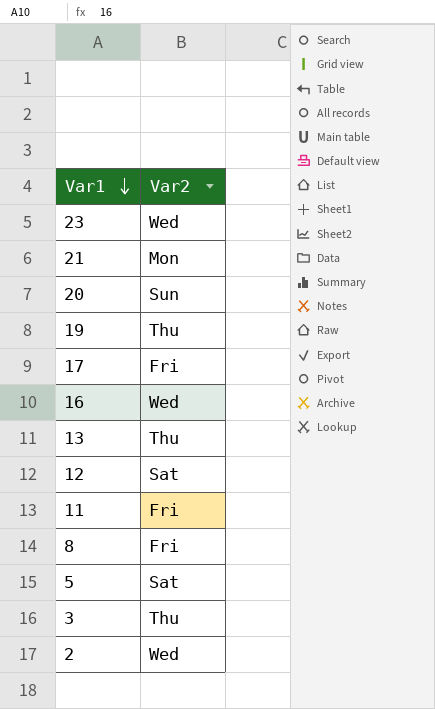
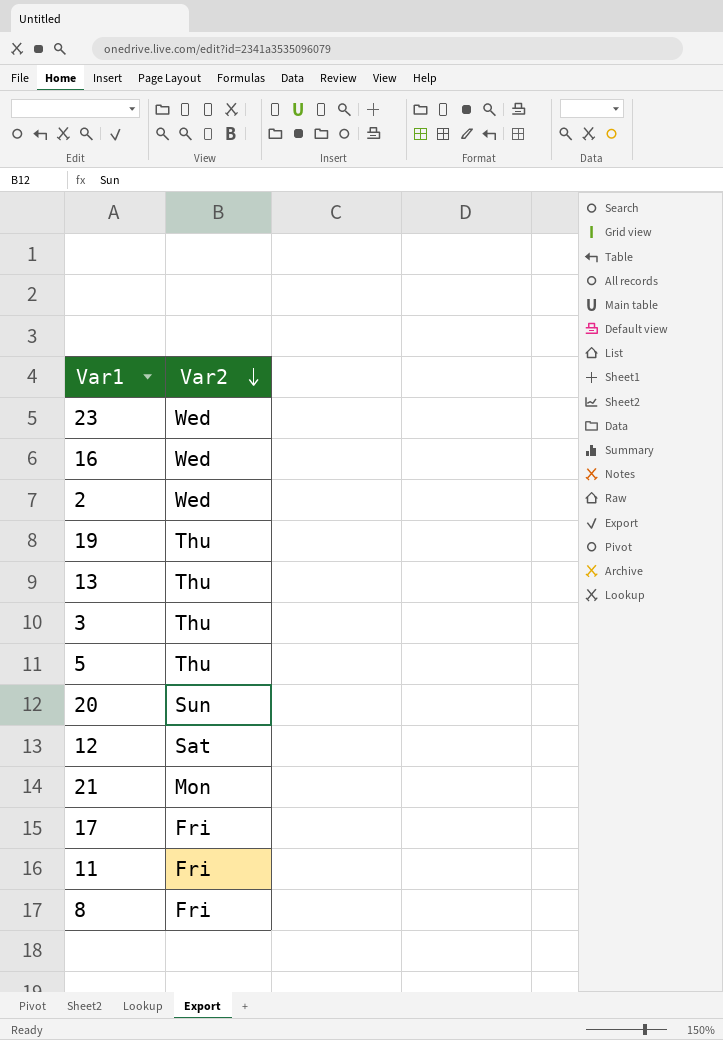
row order: Var1 descending -> Var2 descending
5 | Var2: Sat -> Thu

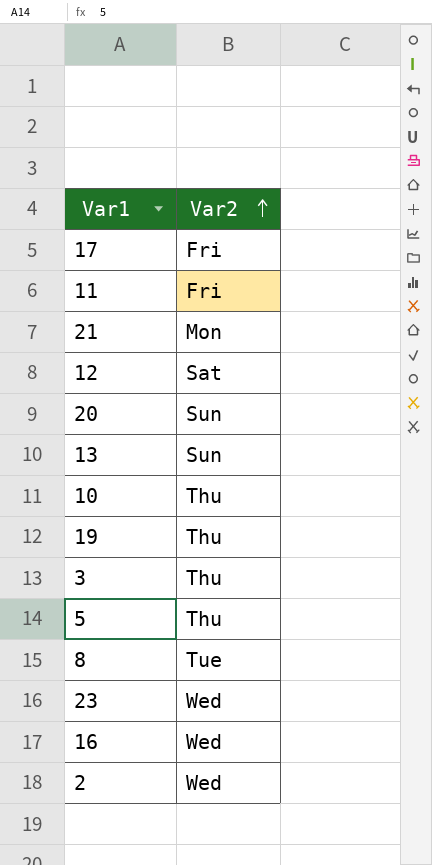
row order: Var2 descending -> Var2 ascending
13 | Var2: Thu -> Sun
row 10: none -> Thu
8 | Var2: Fri -> Tue

